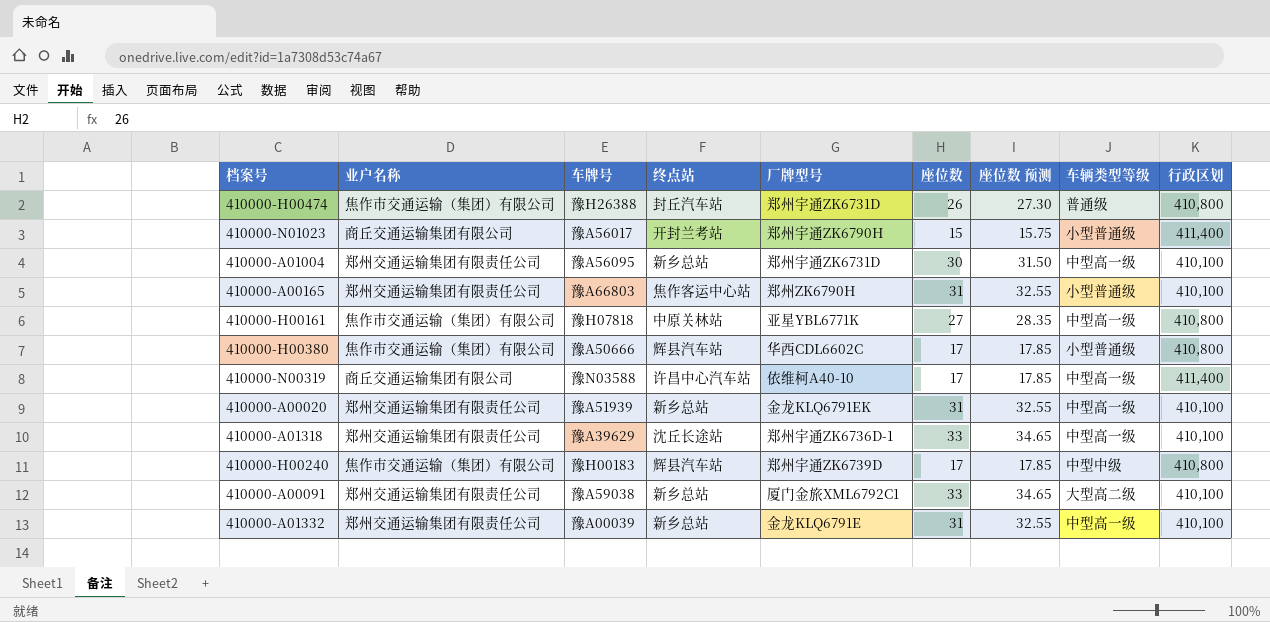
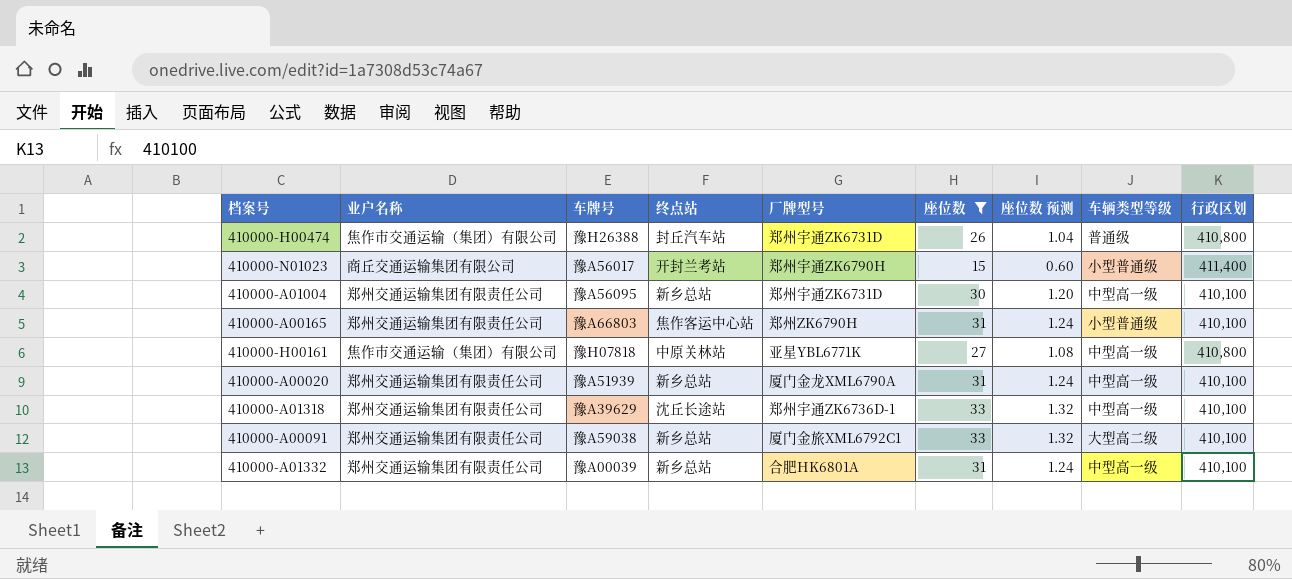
filter: none -> 座位数 != 17
column 座位数 预测 | formula: [座位数] * 1.05 -> [座位数] * 0.04
410000-A00020 | 厂牌型号: 金龙KLQ6791EK -> 厦门金龙XML6790A
410000-A01332 | 厂牌型号: 金龙KLQ6791E -> 合肥HK6801A

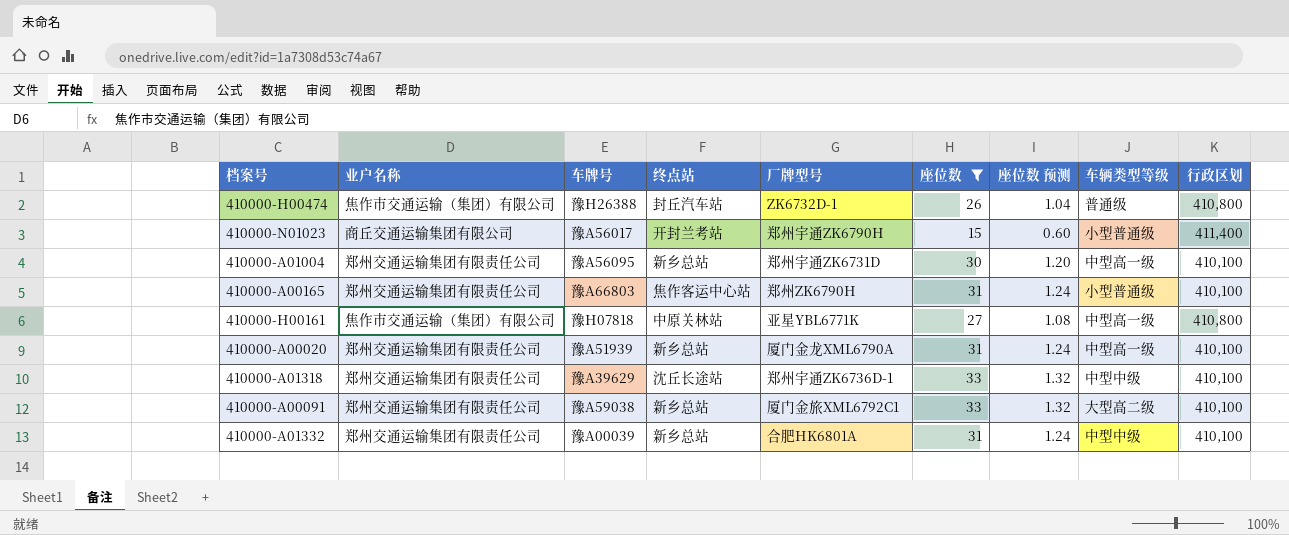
410000-H00474 | 厂牌型号: 郑州宇通ZK6731D -> ZK6732D-1
410000-A01318 | 车辆类型等级: 中型高一级 -> 中型中级
410000-A01332 | 车辆类型等级: 中型高一级 -> 中型中级

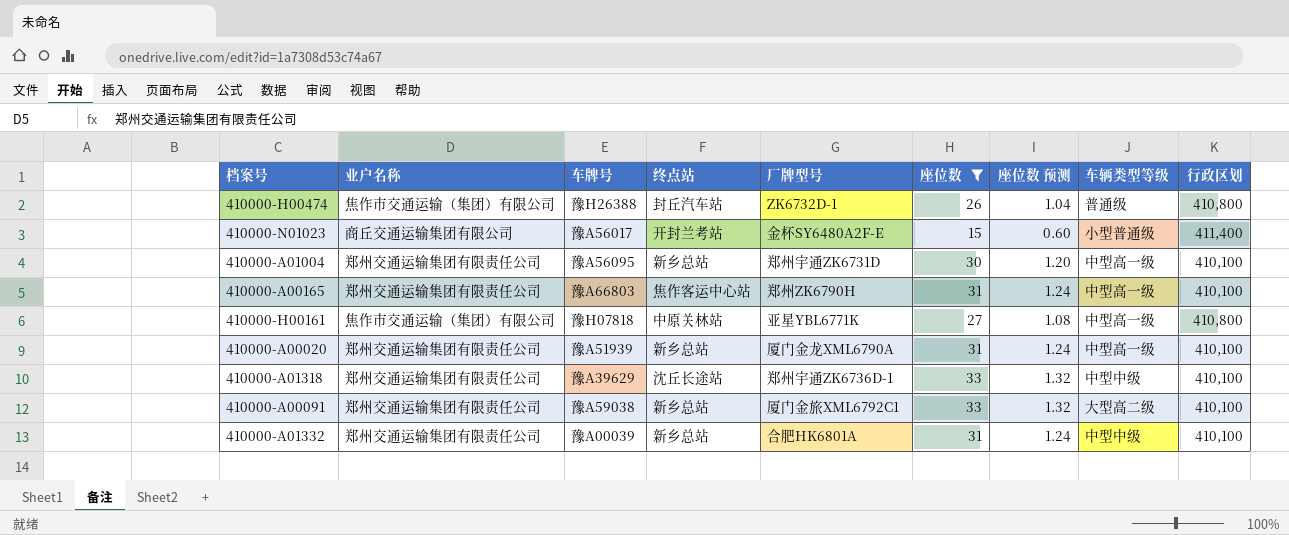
410000-N01023 | 厂牌型号: 郑州宇通ZK6790H -> 金杯SY6480A2F-E
410000-A00165 | 车辆类型等级: 小型普通级 -> 中型高一级

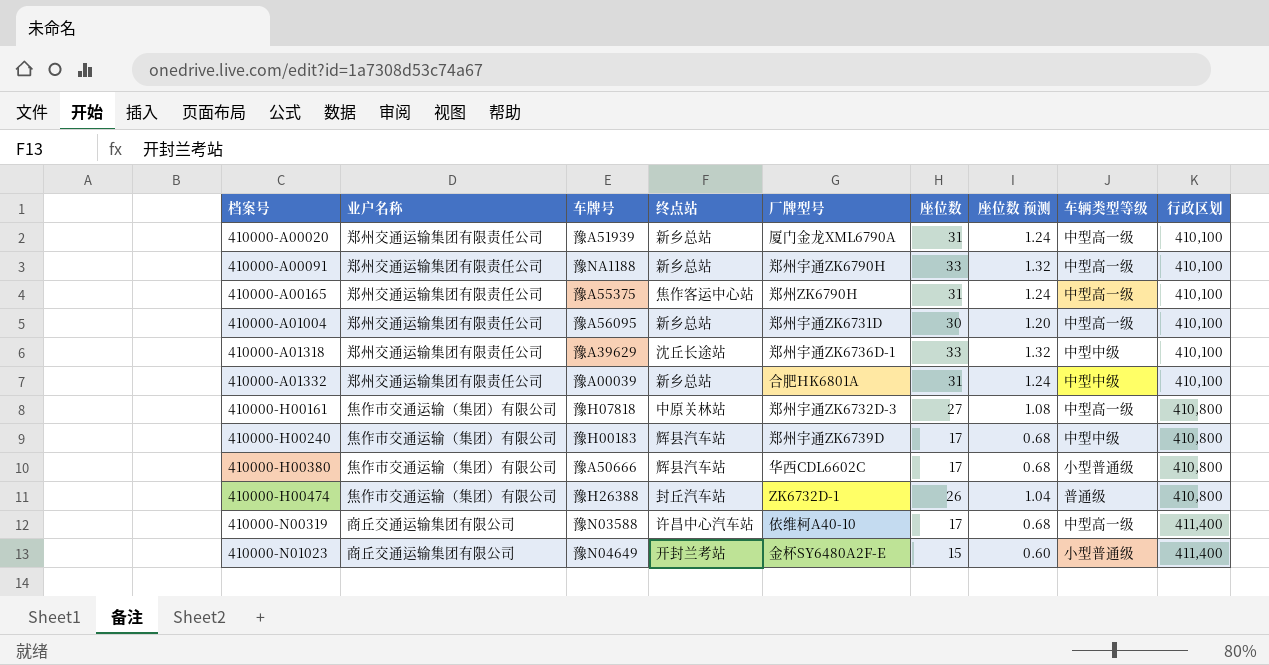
filter: 座位数 != 17 -> none
row order: none -> 档案号 ascending
410000-A00091 | 车牌号: 豫A59038 -> 豫NA1188
410000-A00091 | 厂牌型号: 厦门金旅XML6792C1 -> 郑州宇通ZK6790H
410000-A00091 | 车辆类型等级: 大型高二级 -> 中型高一级
410000-A00165 | 车牌号: 豫A66803 -> 豫A55375
410000-H00161 | 厂牌型号: 亚星YBL6771K -> 郑州宇通ZK6732D-3
410000-N01023 | 车牌号: 豫A56017 -> 豫N04649

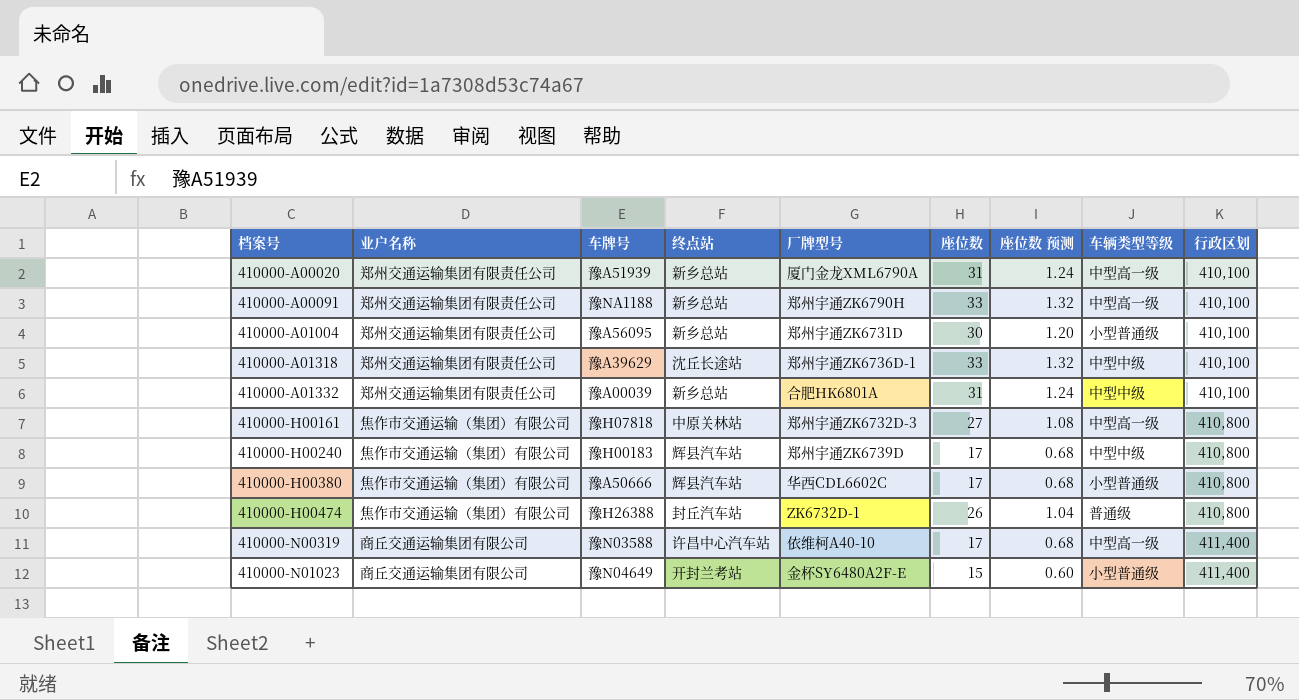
row 410000-A00165: 郑州交通运输集团有限责任公司 | 豫A55375 | 焦作客运中心站 | 郑州ZK6790H | 31 | 1.24 | 中型高一级 | 410,100 -> none
410000-A01004 | 车辆类型等级: 中型高一级 -> 小型普通级

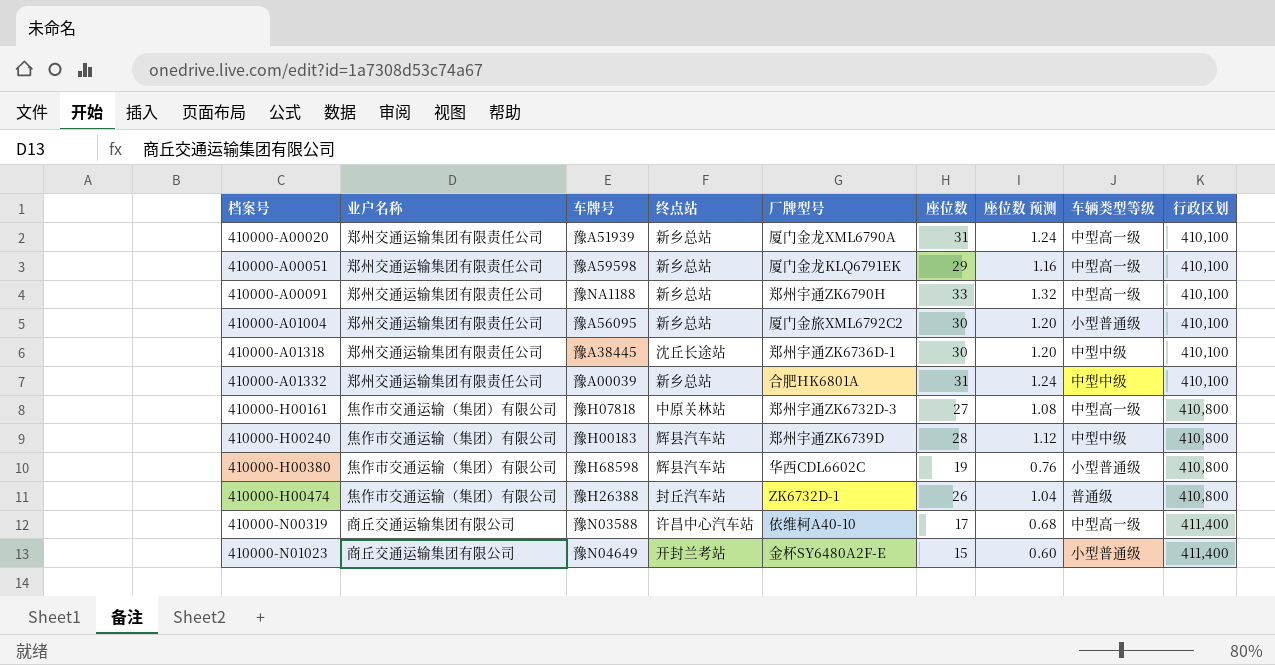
row 410000-A00051: none -> 郑州交通运输集团有限责任公司 | 豫A59598 | 新乡总站 | 厦门金龙KLQ6791EK | 29 | 1.16 | 中型高一级 | 410,100
410000-A01004 | 厂牌型号: 郑州宇通ZK6731D -> 厦门金旅XML6792C2
410000-A01318 | 车牌号: 豫A39629 -> 豫A38445
410000-A01318 | 座位数: 33 -> 30
410000-A01318 | 座位数 预测: 1.32 -> 1.20
410000-H00240 | 座位数: 17 -> 28
410000-H00240 | 座位数 预测: 0.68 -> 1.12
410000-H00380 | 车牌号: 豫A50666 -> 豫H68598
410000-H00380 | 座位数: 17 -> 19
410000-H00380 | 座位数 预测: 0.68 -> 0.76

